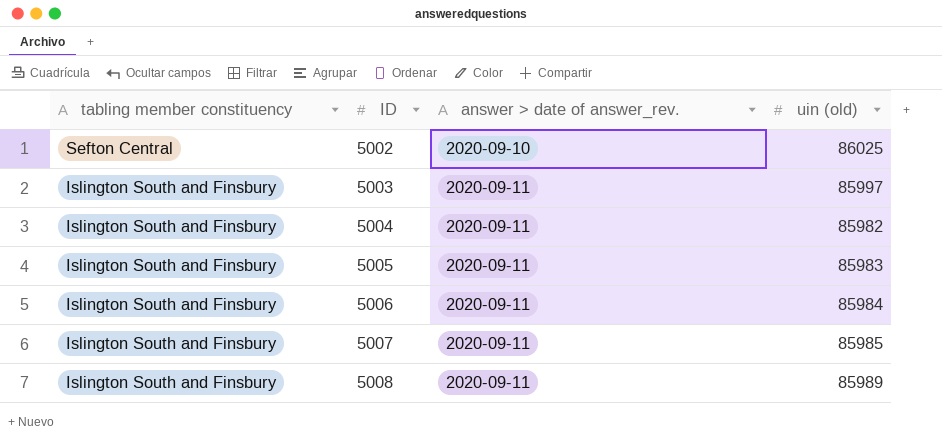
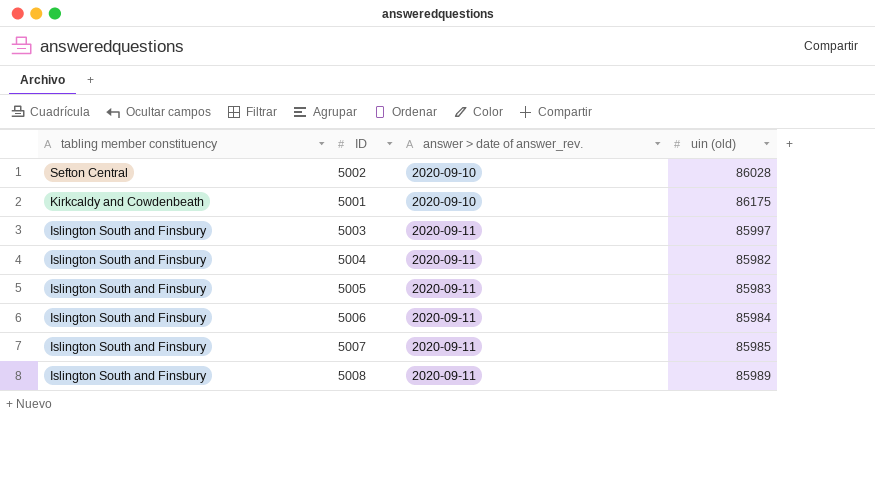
5002 | uin (old): 86025 -> 86028
row 5001: none -> Kirkcaldy and Cowdenbeath | 2020-09-10 | 86175

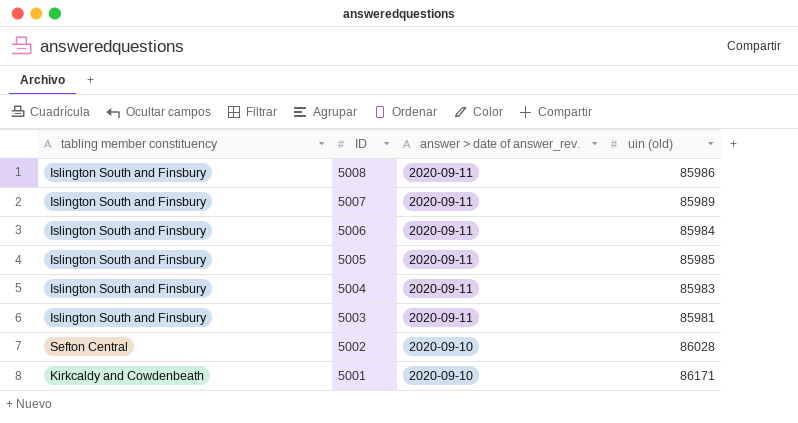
row order: tabling member constituency descending -> ID descending
5008 | uin (old): 85989 -> 85986
5007 | uin (old): 85985 -> 85989
5005 | uin (old): 85983 -> 85985
5004 | uin (old): 85982 -> 85983
5003 | uin (old): 85997 -> 85981
5001 | uin (old): 86175 -> 86171

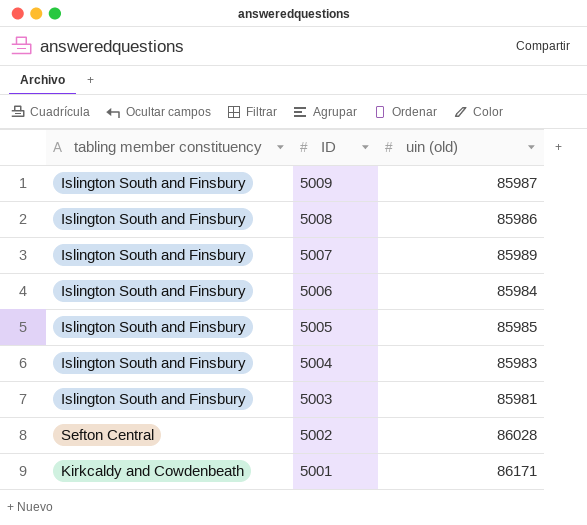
column answer > date of answer_rev. | position: 3 -> none
row 5009: none -> Islington South and Finsbury | 85987

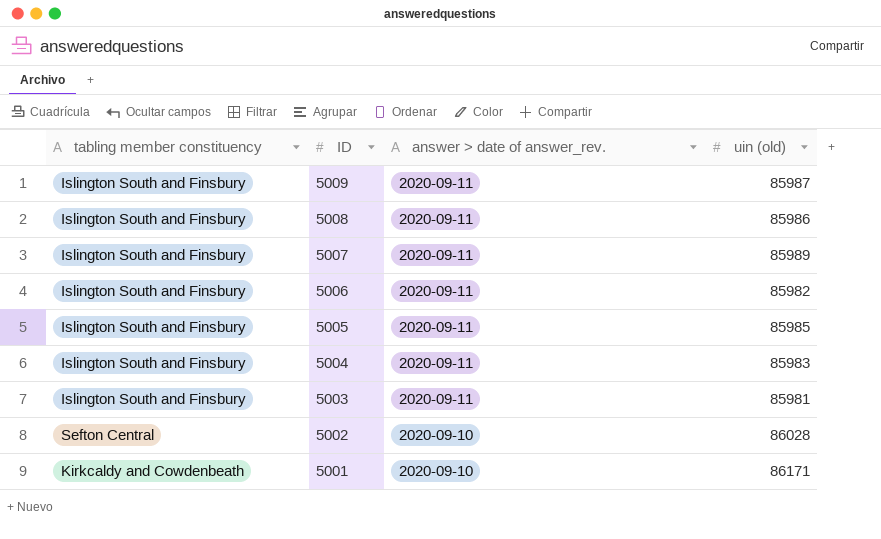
column answer > date of answer_rev. | position: none -> 3
5006 | uin (old): 85984 -> 85982

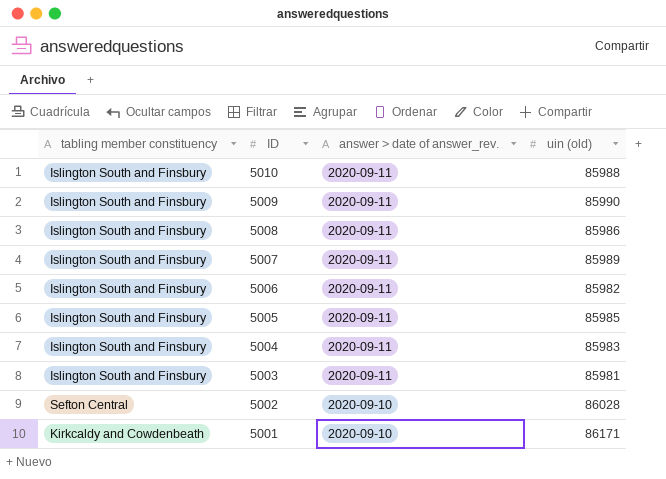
row 5010: none -> Islington South and Finsbury | 2020-09-11 | 85988
5009 | uin (old): 85987 -> 85990

